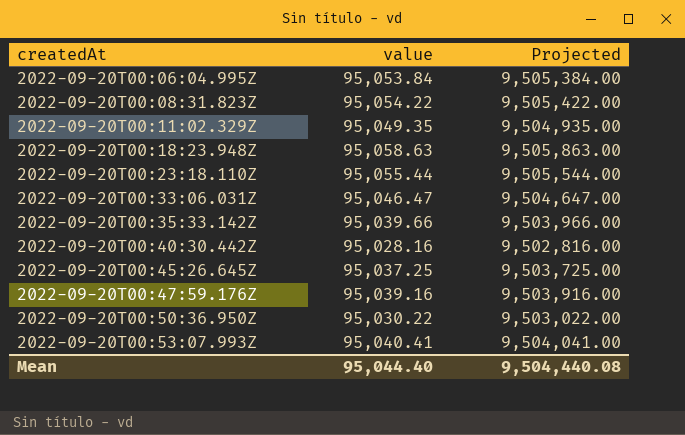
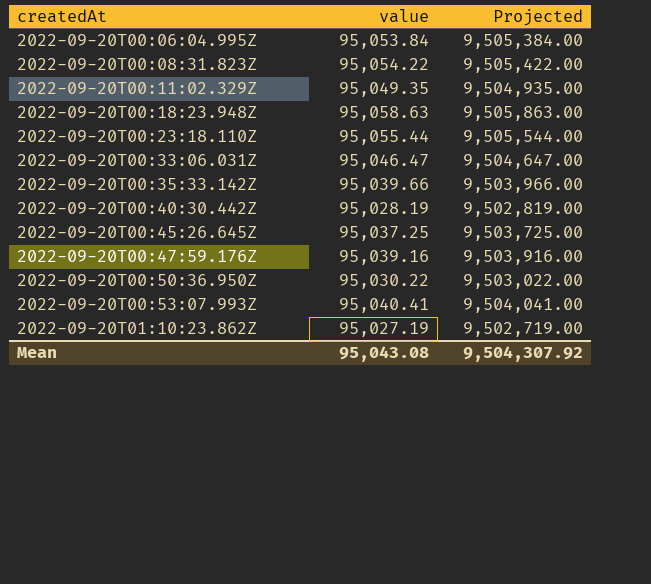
2022-09-20T00:40:30.442Z | value: 95,028.16 -> 95,028.19
2022-09-20T00:40:30.442Z | Projected: 9,502,816.00 -> 9,502,819.00
row 2022-09-20T01:10:23.862Z: none -> 95,027.19 | 9,502,719.00
Mean | value: 95,044.40 -> 95,043.08
Mean | Projected: 9,504,440.08 -> 9,504,307.92

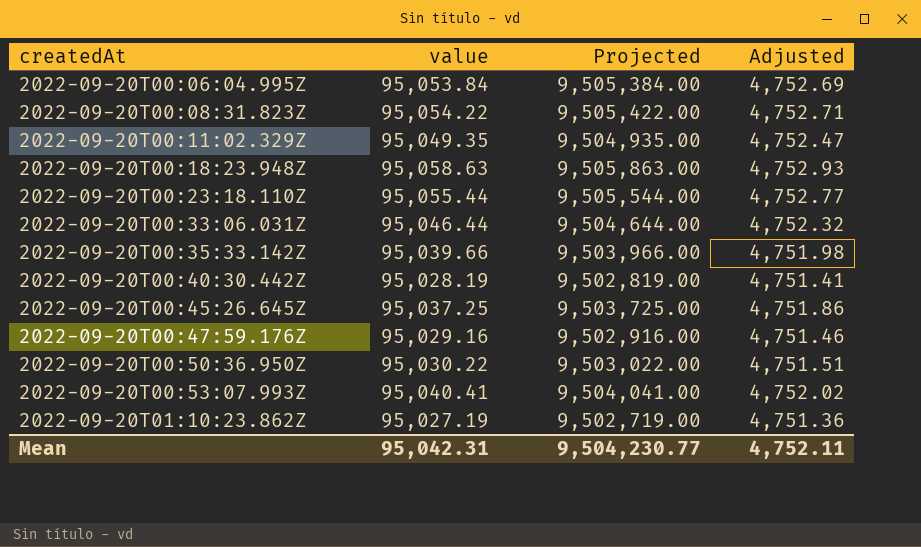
column Adjusted | formula: none -> [value] * 0.05
2022-09-20T00:33:06.031Z | value: 95,046.47 -> 95,046.44
2022-09-20T00:33:06.031Z | Projected: 9,504,647.00 -> 9,504,644.00
2022-09-20T00:47:59.176Z | value: 95,039.16 -> 95,029.16
2022-09-20T00:47:59.176Z | Projected: 9,503,916.00 -> 9,502,916.00
Mean | value: 95,043.08 -> 95,042.31
Mean | Projected: 9,504,307.92 -> 9,504,230.77

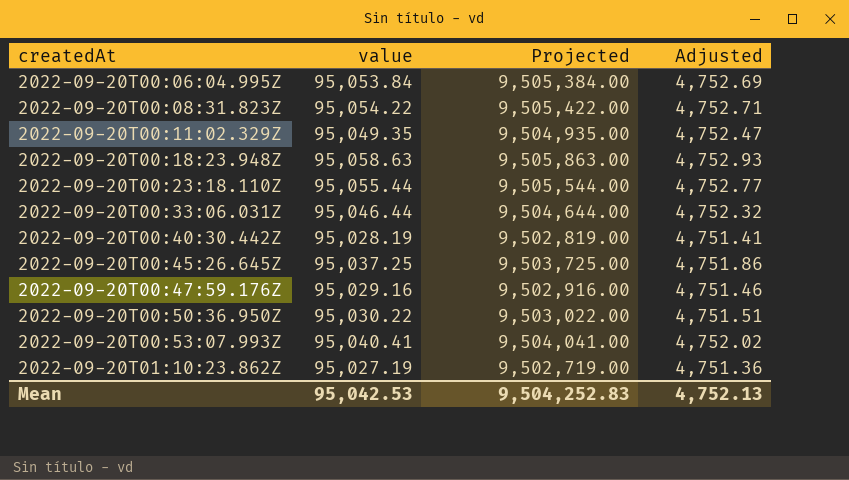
row 2022-09-20T00:35:33.142Z: 95,039.66 | 9,503,966.00 | 4,751.98 -> none
Mean | value: 95,042.31 -> 95,042.53
Mean | Projected: 9,504,230.77 -> 9,504,252.83
Mean | Adjusted: 4,752.11 -> 4,752.13

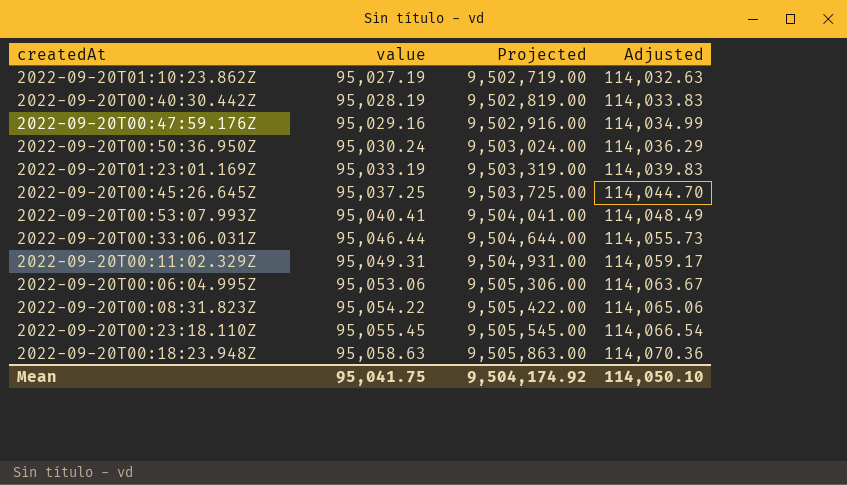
row order: createdAt ascending -> value ascending
column Adjusted | formula: [value] * 0.05 -> [value] * 1.2
2022-09-20T00:50:36.950Z | value: 95,030.22 -> 95,030.24
2022-09-20T00:50:36.950Z | Projected: 9,503,022.00 -> 9,503,024.00
row 2022-09-20T01:23:01.169Z: none -> 95,033.19 | 9,503,319.00 | 114,039.83
2022-09-20T00:11:02.329Z | value: 95,049.35 -> 95,049.31
2022-09-20T00:11:02.329Z | Projected: 9,504,935.00 -> 9,504,931.00
2022-09-20T00:06:04.995Z | value: 95,053.84 -> 95,053.06
2022-09-20T00:06:04.995Z | Projected: 9,505,384.00 -> 9,505,306.00
2022-09-20T00:23:18.110Z | value: 95,055.44 -> 95,055.45
2022-09-20T00:23:18.110Z | Projected: 9,505,544.00 -> 9,505,545.00
Mean | value: 95,042.53 -> 95,041.75
Mean | Projected: 9,504,252.83 -> 9,504,174.92
Mean | Adjusted: 4,752.13 -> 114,050.10

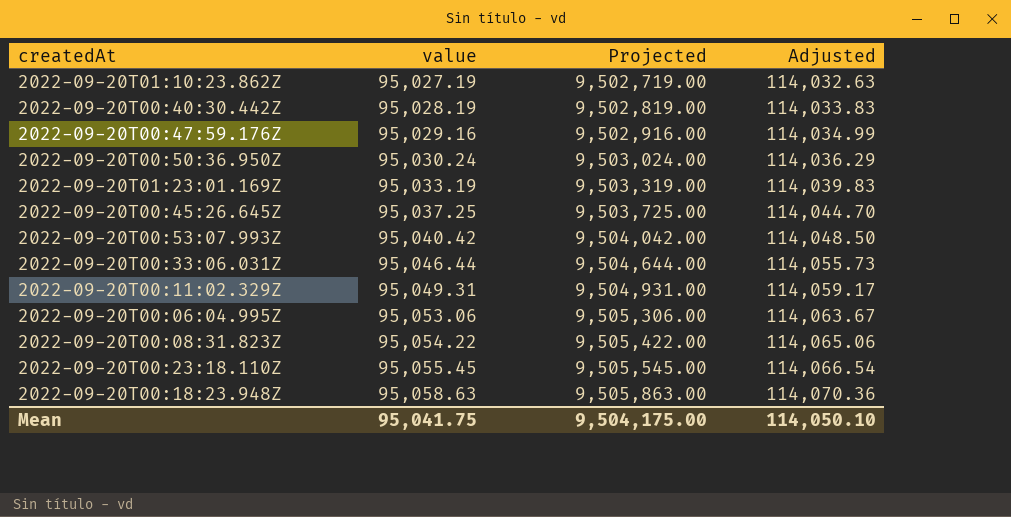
2022-09-20T00:53:07.993Z | value: 95,040.41 -> 95,040.42
2022-09-20T00:53:07.993Z | Projected: 9,504,041.00 -> 9,504,042.00
2022-09-20T00:53:07.993Z | Adjusted: 114,048.49 -> 114,048.50
Mean | Projected: 9,504,174.92 -> 9,504,175.00

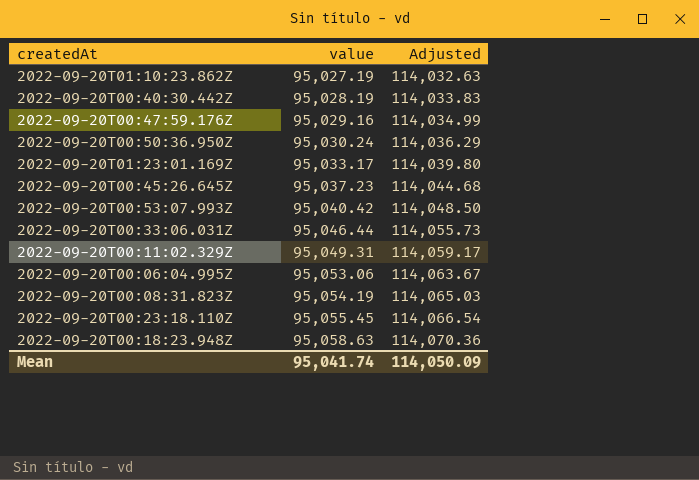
column Projected | formula: [value] * 100 -> none
2022-09-20T01:23:01.169Z | value: 95,033.19 -> 95,033.17
2022-09-20T01:23:01.169Z | Adjusted: 114,039.83 -> 114,039.80
2022-09-20T00:45:26.645Z | value: 95,037.25 -> 95,037.23
2022-09-20T00:45:26.645Z | Adjusted: 114,044.70 -> 114,044.68
2022-09-20T00:08:31.823Z | value: 95,054.22 -> 95,054.19
2022-09-20T00:08:31.823Z | Adjusted: 114,065.06 -> 114,065.03
Mean | value: 95,041.75 -> 95,041.74
Mean | Adjusted: 114,050.10 -> 114,050.09

